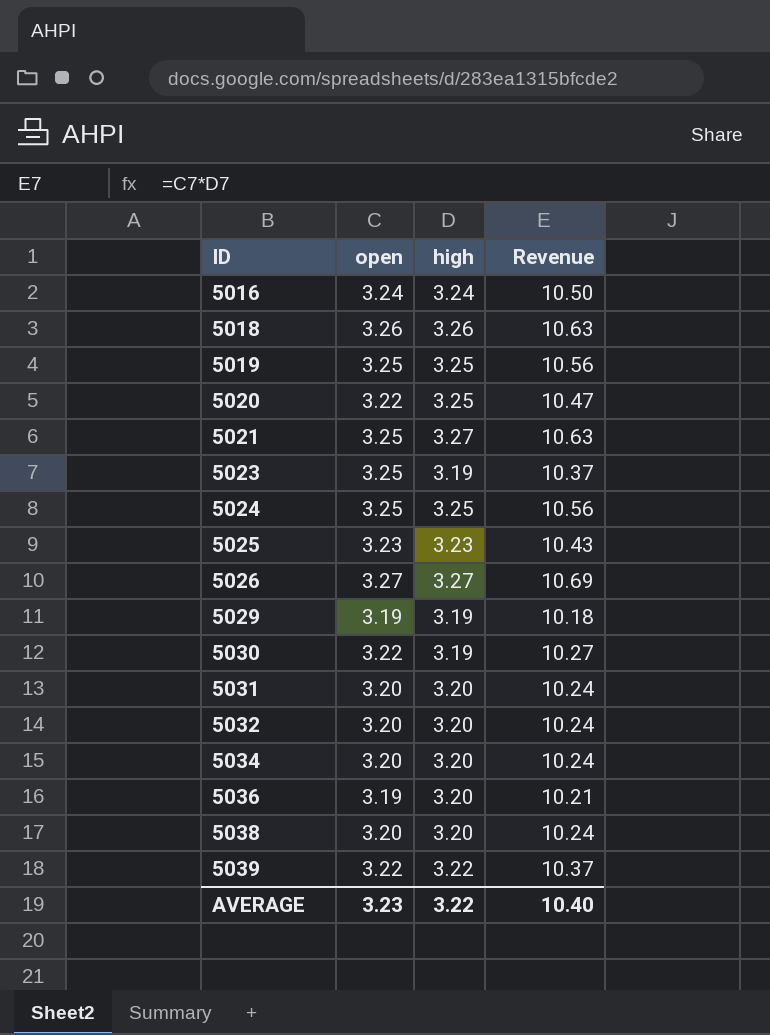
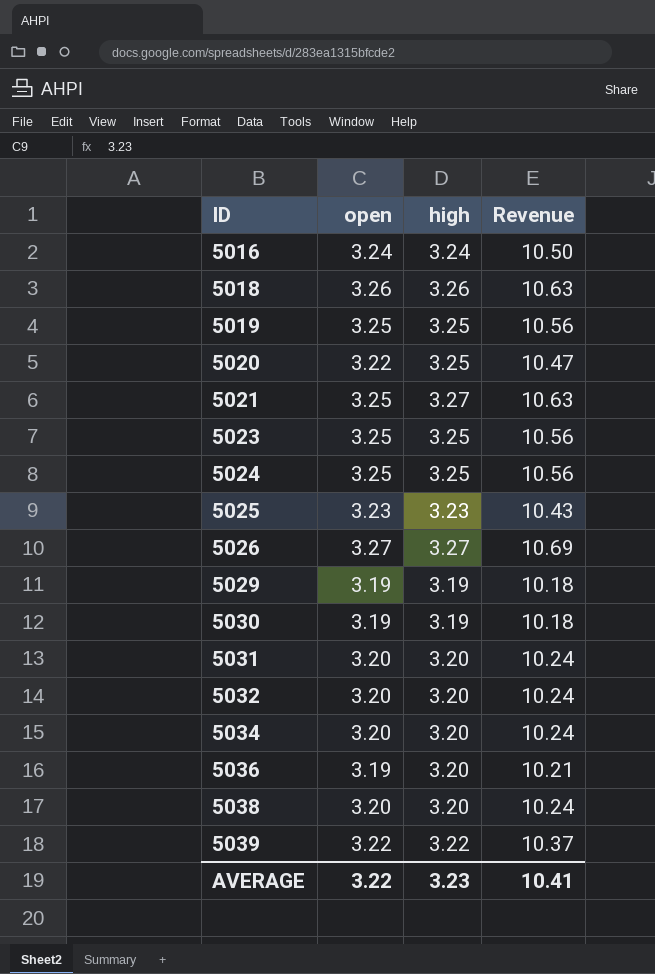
5023 | high: 3.19 -> 3.25
5023 | Revenue: 10.37 -> 10.56
5030 | open: 3.22 -> 3.19
5030 | Revenue: 10.27 -> 10.18
AVERAGE | open: 3.23 -> 3.22
AVERAGE | high: 3.22 -> 3.23
AVERAGE | Revenue: 10.40 -> 10.41

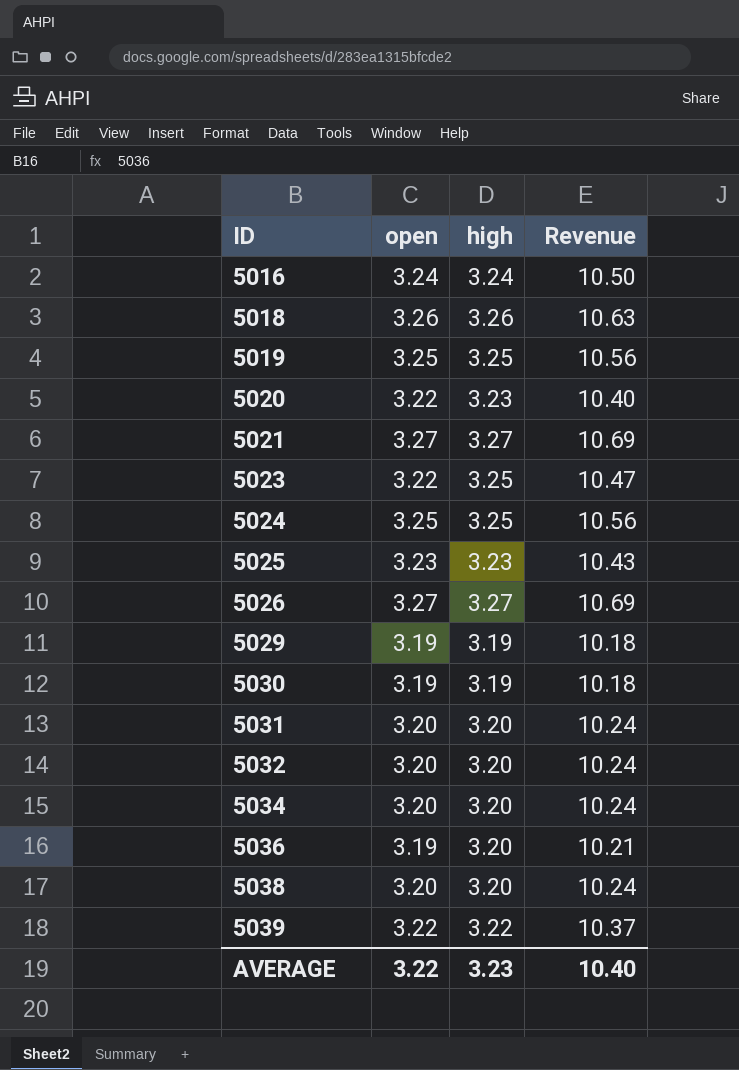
5020 | high: 3.25 -> 3.23
5020 | Revenue: 10.47 -> 10.40
5021 | open: 3.25 -> 3.27
5021 | Revenue: 10.63 -> 10.69
5023 | open: 3.25 -> 3.22
5023 | Revenue: 10.56 -> 10.47
AVERAGE | Revenue: 10.41 -> 10.40

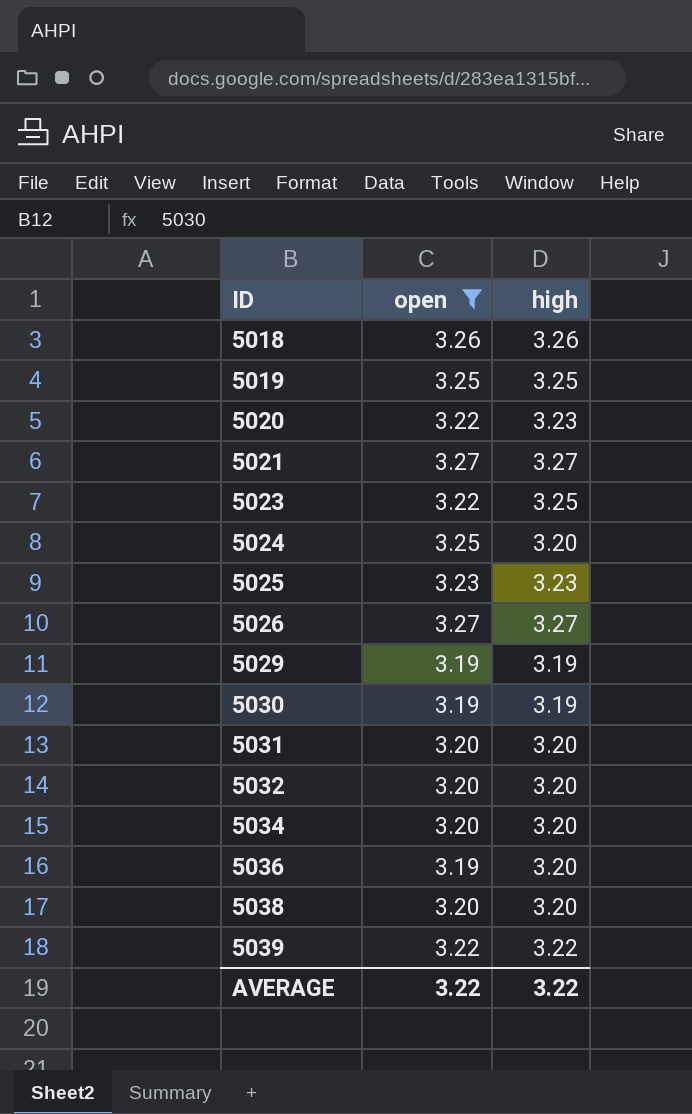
filter: none -> open != 3.24
column Revenue | formula: [open] * [high] -> none
5024 | high: 3.25 -> 3.20
AVERAGE | high: 3.23 -> 3.22

